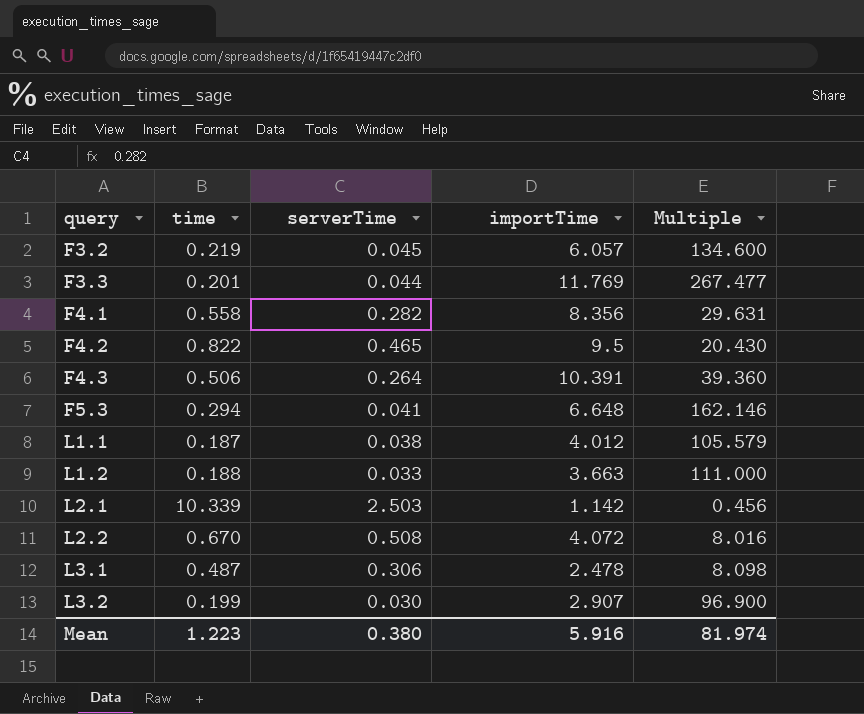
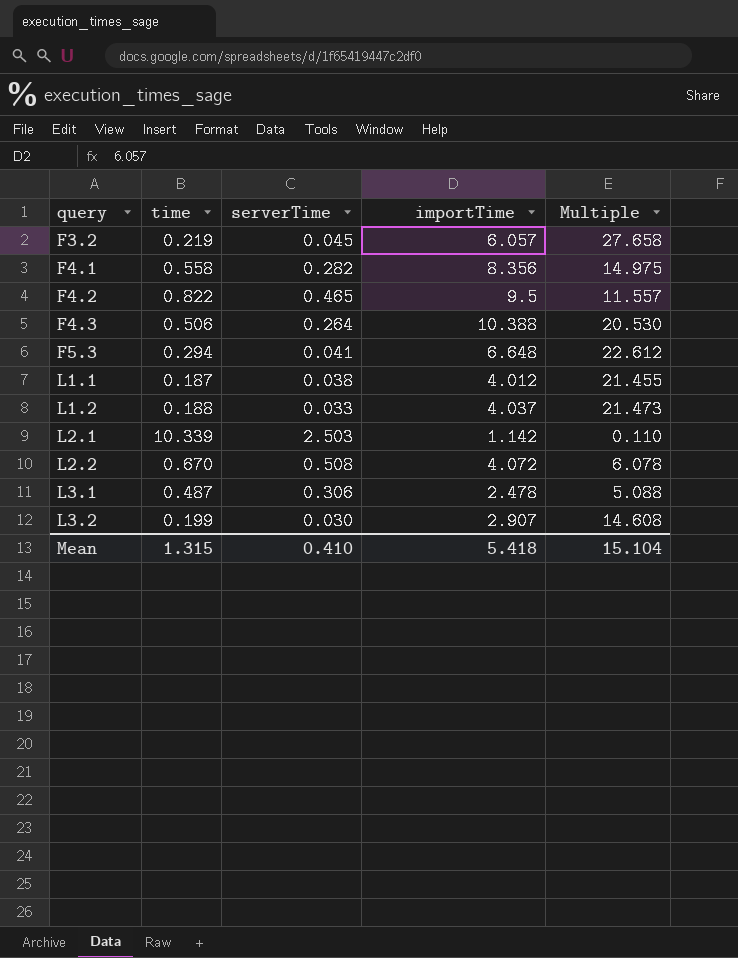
column Multiple | formula: [importTime] / [serverTime] -> [importTime] / [time]
row F3.3: 0.201 | 0.044 | 11.769 | 267.477 -> none
F4.3 | importTime: 10.391 -> 10.388
L1.2 | importTime: 3.663 -> 4.037
Mean | time: 1.223 -> 1.315
Mean | serverTime: 0.380 -> 0.410
Mean | importTime: 5.916 -> 5.418
Mean | Multiple: 81.974 -> 15.104

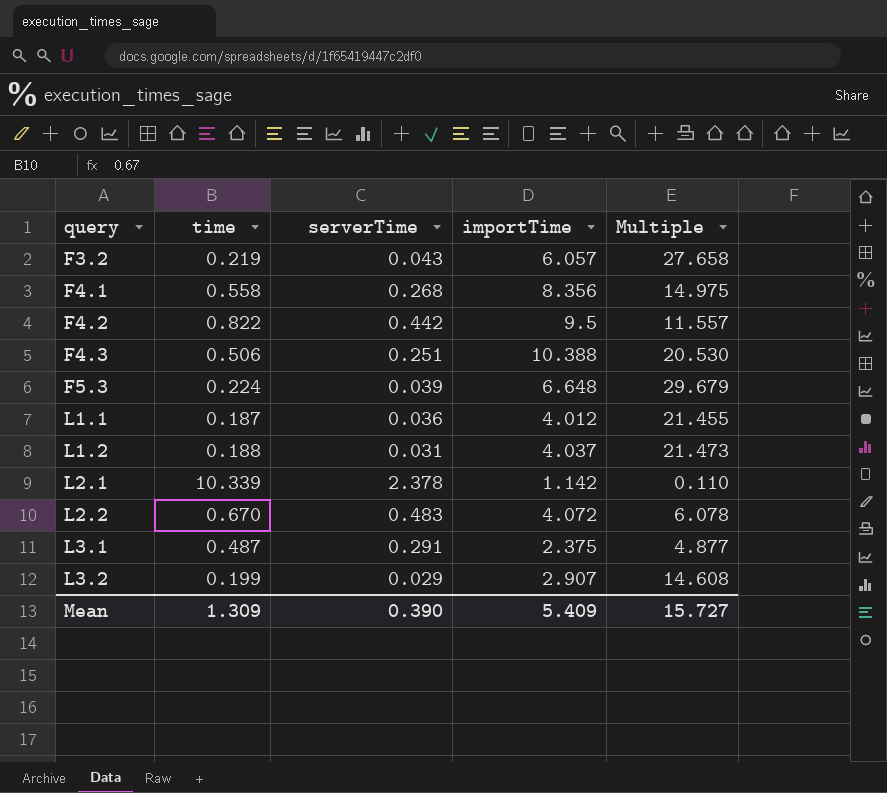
F3.2 | serverTime: 0.045 -> 0.043
F4.1 | serverTime: 0.282 -> 0.268
F4.2 | serverTime: 0.465 -> 0.442
F4.3 | serverTime: 0.264 -> 0.251
F5.3 | time: 0.294 -> 0.224
F5.3 | serverTime: 0.041 -> 0.039
F5.3 | Multiple: 22.612 -> 29.679
L1.1 | serverTime: 0.038 -> 0.036
L1.2 | serverTime: 0.033 -> 0.031
L2.1 | serverTime: 2.503 -> 2.378
L2.2 | serverTime: 0.508 -> 0.483
L3.1 | serverTime: 0.306 -> 0.291
L3.1 | importTime: 2.478 -> 2.375
L3.1 | Multiple: 5.088 -> 4.877
L3.2 | serverTime: 0.030 -> 0.029
Mean | time: 1.315 -> 1.309
Mean | serverTime: 0.410 -> 0.390
Mean | importTime: 5.418 -> 5.409
Mean | Multiple: 15.104 -> 15.727

